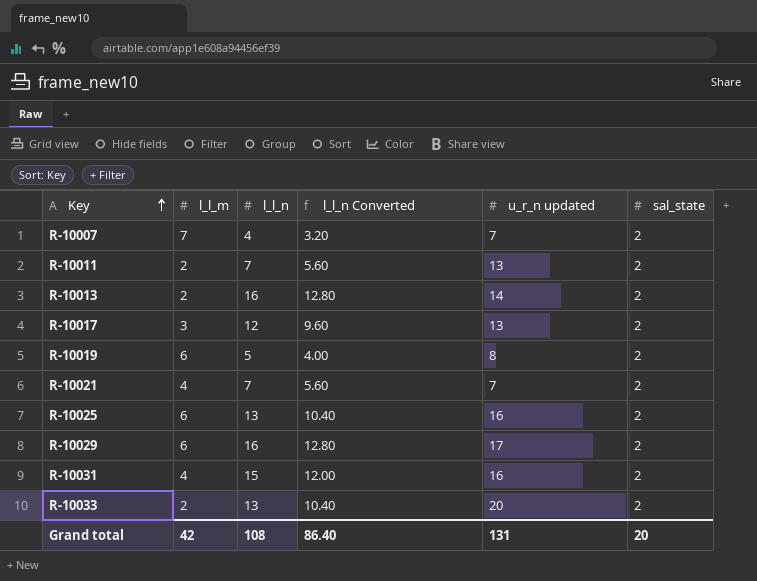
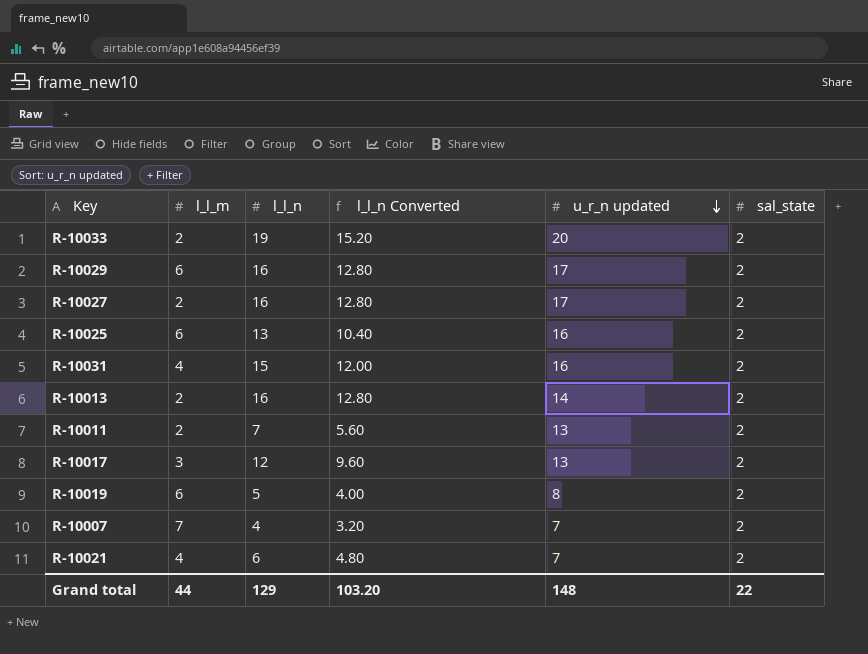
row order: Key ascending -> u_r_n updated descending
R-10033 | l_l_n: 13 -> 19
R-10033 | l_l_n Converted: 10.40 -> 15.20
row R-10027: none -> 2 | 16 | 12.80 | 17 | 2
R-10021 | l_l_n: 7 -> 6
R-10021 | l_l_n Converted: 5.60 -> 4.80
Grand total | l_l_m: 42 -> 44
Grand total | l_l_n: 108 -> 129
Grand total | l_l_n Converted: 86.40 -> 103.20
Grand total | u_r_n updated: 131 -> 148
Grand total | sal_state: 20 -> 22

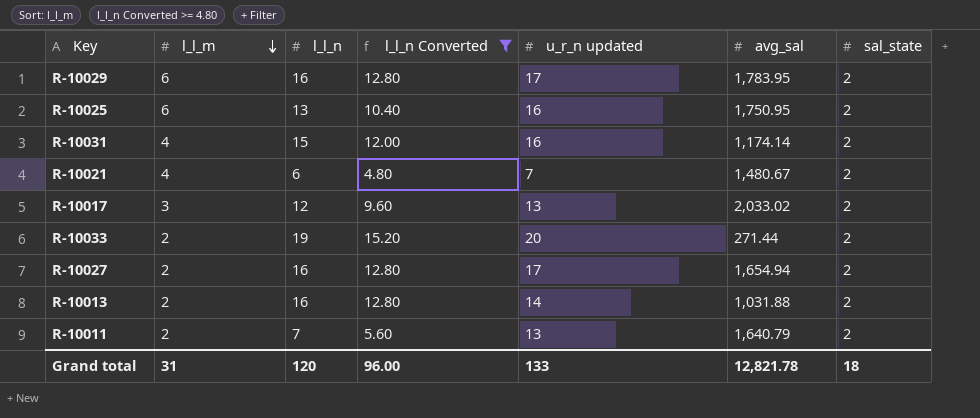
filter: none -> l_l_n Converted >= 4.80
row order: u_r_n updated descending -> l_l_m descending
column avg_sal | position: none -> 6
Grand total | l_l_m: 44 -> 31
Grand total | l_l_n: 129 -> 120
Grand total | l_l_n Converted: 103.20 -> 96.00
Grand total | u_r_n updated: 148 -> 133
Grand total | sal_state: 22 -> 18

